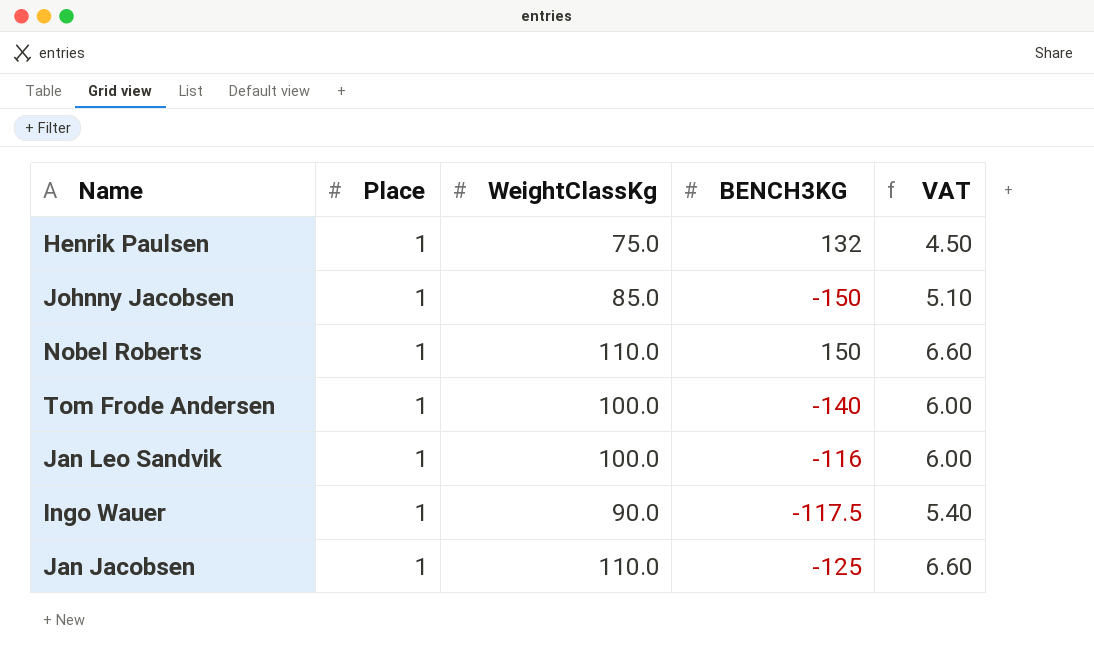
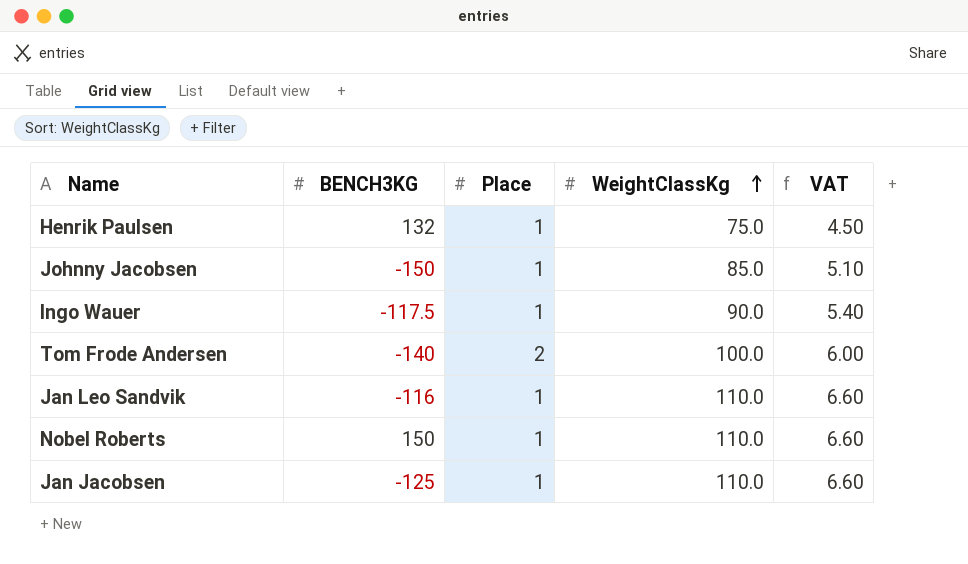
row order: none -> WeightClassKg ascending
column BENCH3KG | position: 4 -> 2
Tom Frode Andersen | Place: 1 -> 2
Jan Leo Sandvik | WeightClassKg: 100.0 -> 110.0
Jan Leo Sandvik | VAT: 6.00 -> 6.60

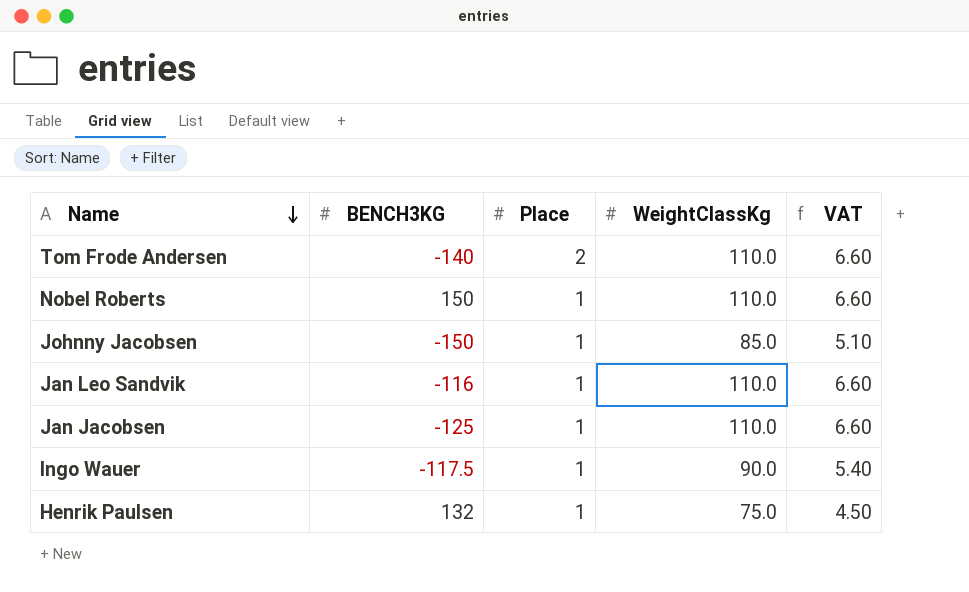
row order: WeightClassKg ascending -> Name descending
Tom Frode Andersen | WeightClassKg: 100.0 -> 110.0
Tom Frode Andersen | VAT: 6.00 -> 6.60

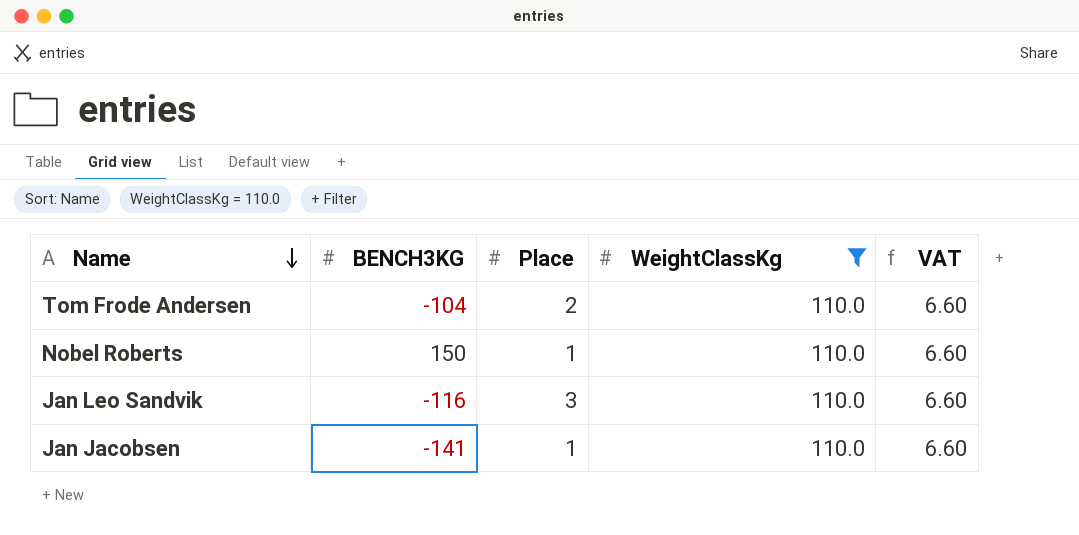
filter: none -> WeightClassKg = 110.0
Tom Frode Andersen | BENCH3KG: -140 -> -104
Jan Leo Sandvik | Place: 1 -> 3
Jan Jacobsen | BENCH3KG: -125 -> -141

